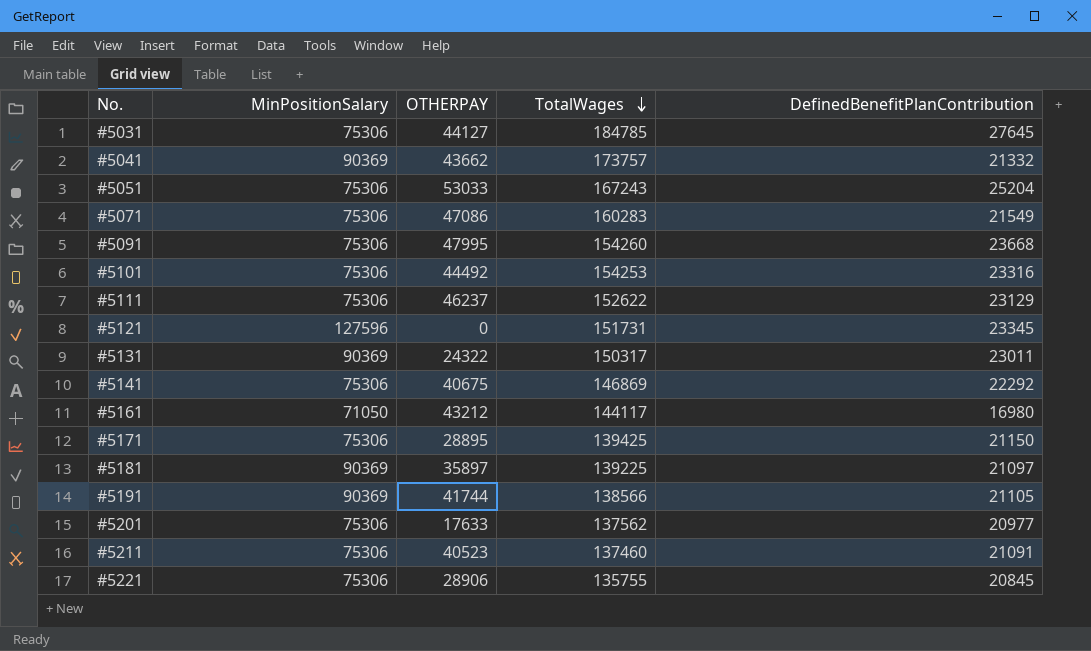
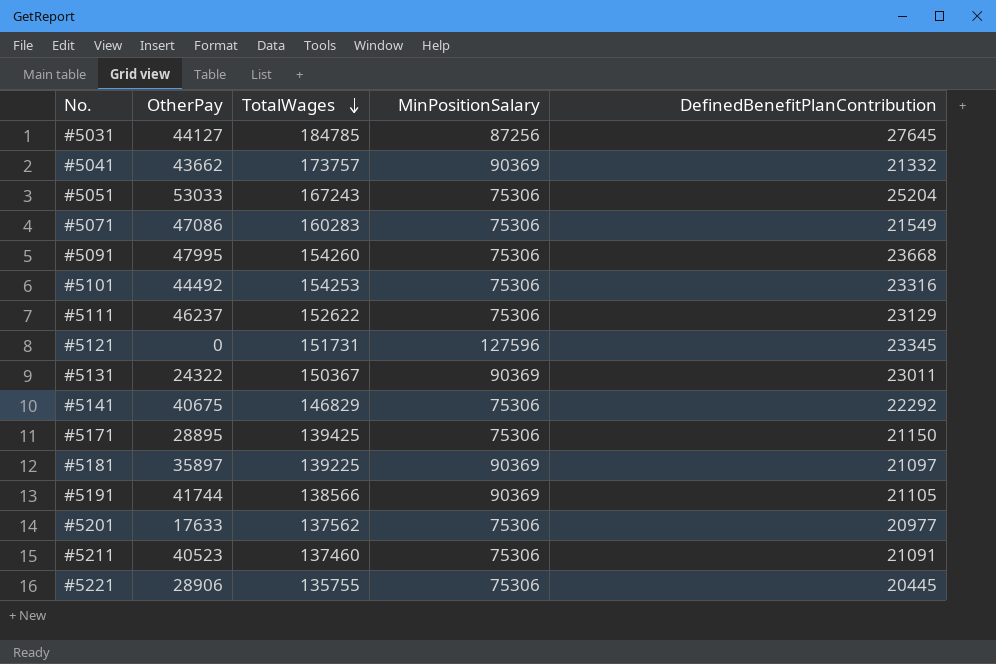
column name: OTHERPAY -> OtherPay
column MinPositionSalary | position: 2 -> 4
row #5161: 71050 | 43212 | 144117 | 16980 -> none
#5031 | MinPositionSalary: 75306 -> 87256
#5131 | TotalWages: 150317 -> 150367
#5141 | TotalWages: 146869 -> 146829
#5221 | DefinedBenefitPlanContribution: 20845 -> 20445

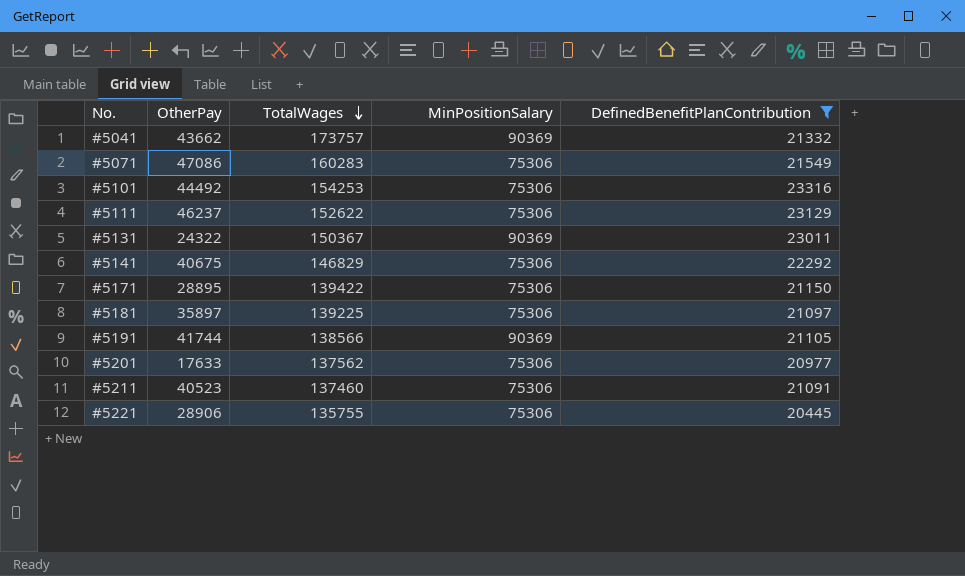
filter: none -> DefinedBenefitPlanContribution <= 23316
#5171 | TotalWages: 139425 -> 139422
#5181 | MinPositionSalary: 90369 -> 75306

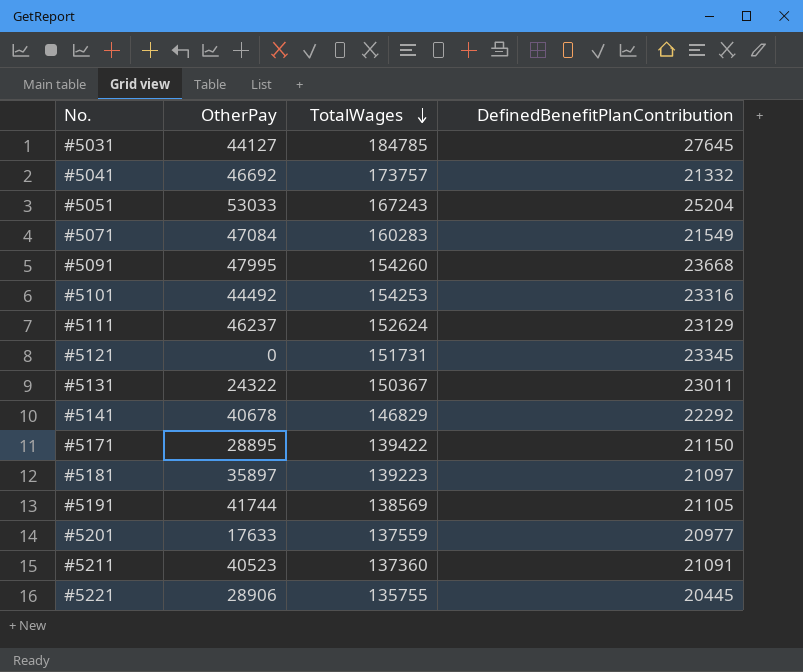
filter: DefinedBenefitPlanContribution <= 23316 -> none
column MinPositionSalary | position: 4 -> none
#5041 | OtherPay: 43662 -> 46692
#5071 | OtherPay: 47086 -> 47084
#5111 | TotalWages: 152622 -> 152624
#5141 | OtherPay: 40675 -> 40678
#5181 | TotalWages: 139225 -> 139223
#5191 | TotalWages: 138566 -> 138569
#5201 | TotalWages: 137562 -> 137559
#5211 | TotalWages: 137460 -> 137360

